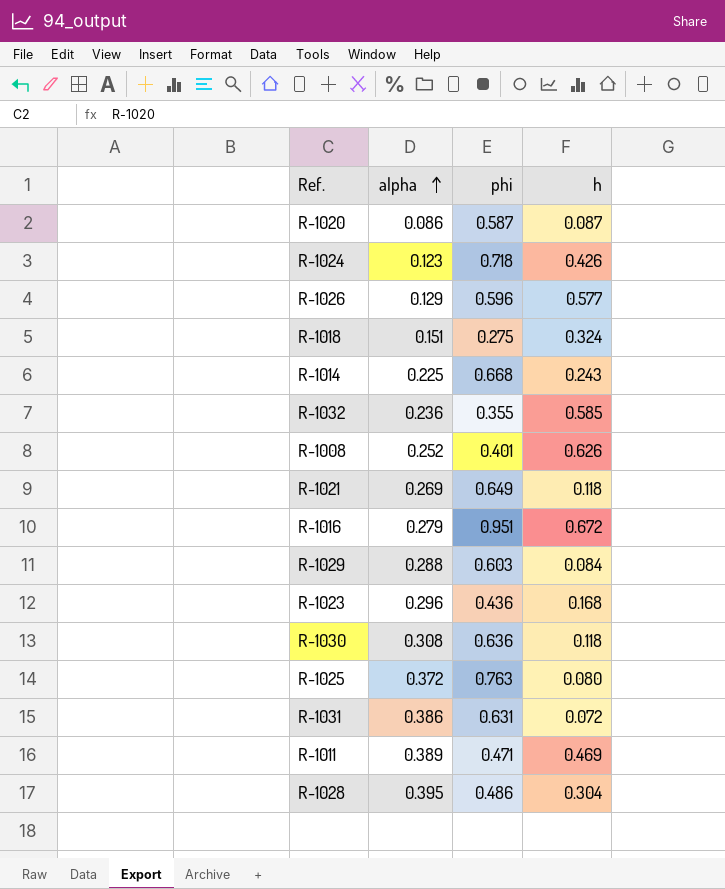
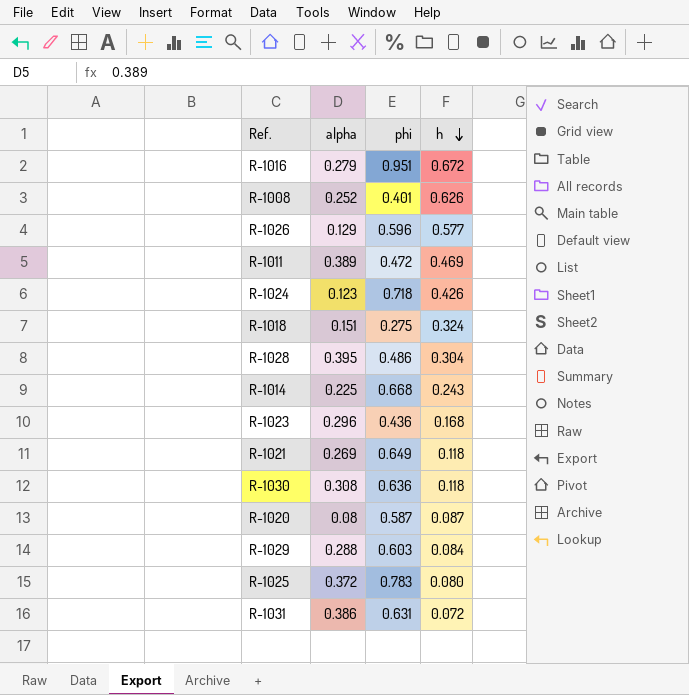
row order: alpha ascending -> h descending
row R-1032: 0.236 | 0.355 | 0.585 -> none
R-1011 | phi: 0.471 -> 0.472
R-1020 | alpha: 0.086 -> 0.08
R-1025 | phi: 0.763 -> 0.783

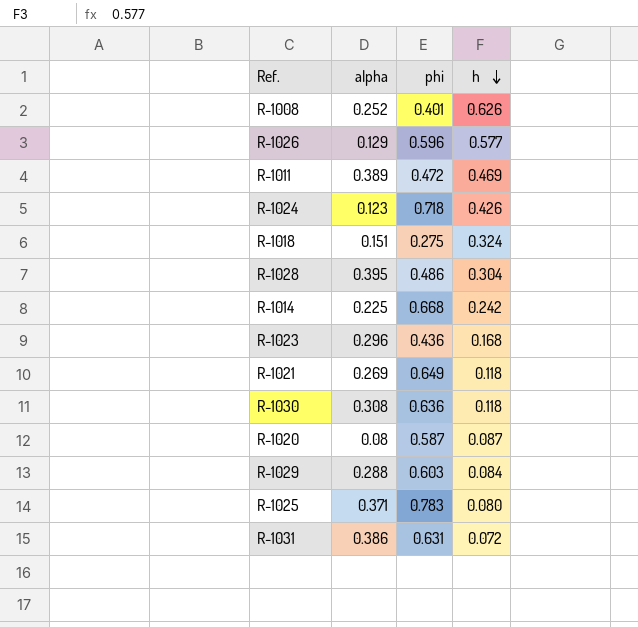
row R-1016: 0.279 | 0.951 | 0.672 -> none
R-1014 | h: 0.243 -> 0.242
R-1025 | alpha: 0.372 -> 0.371

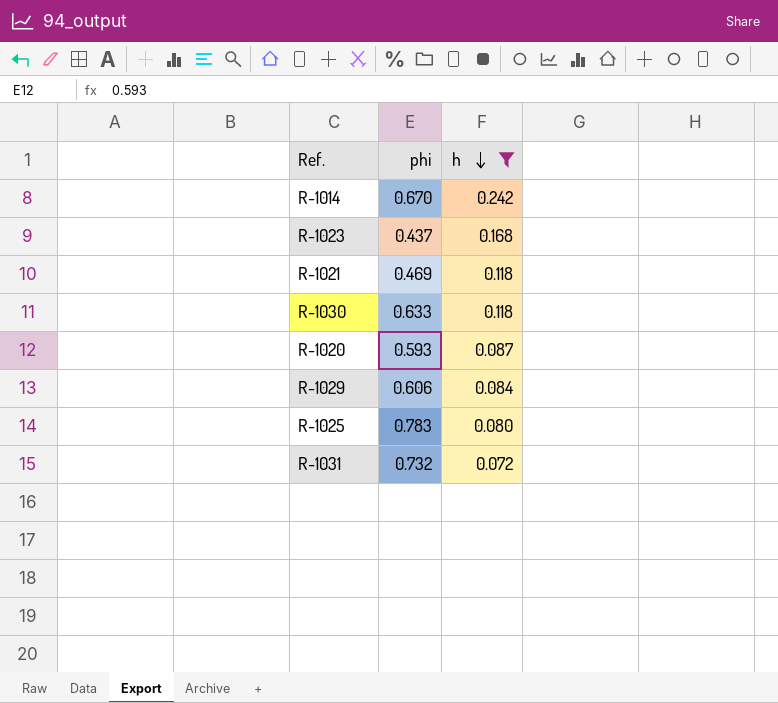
filter: none -> h <= 0.242
column alpha | position: 2 -> none
R-1014 | phi: 0.668 -> 0.670
R-1023 | phi: 0.436 -> 0.437
R-1021 | phi: 0.649 -> 0.469
R-1030 | phi: 0.636 -> 0.633
R-1020 | phi: 0.587 -> 0.593
R-1029 | phi: 0.603 -> 0.606
R-1031 | phi: 0.631 -> 0.732

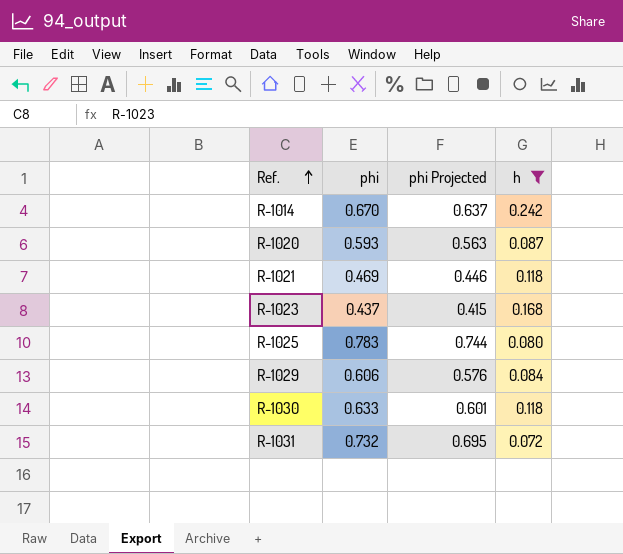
row order: h descending -> Ref. ascending
column phi Projected | formula: none -> [phi] * 0.95

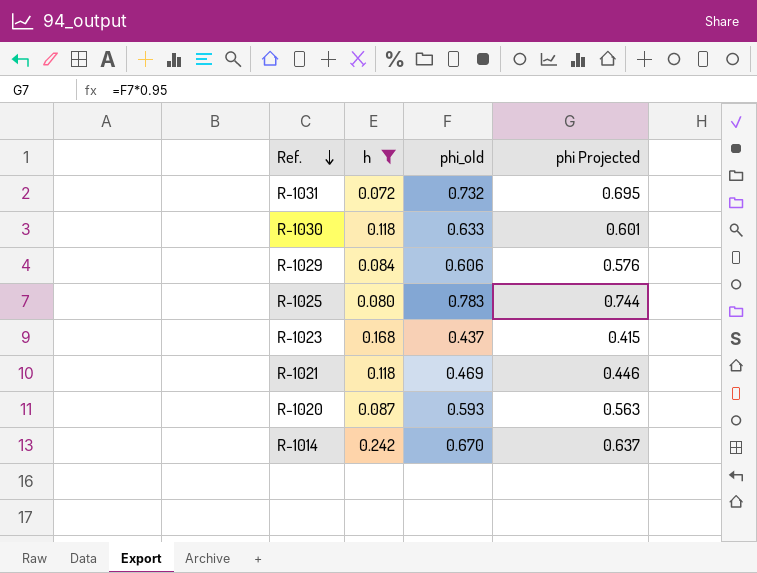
row order: Ref. ascending -> Ref. descending
column h | position: 4 -> 2
column name: phi -> phi_old

